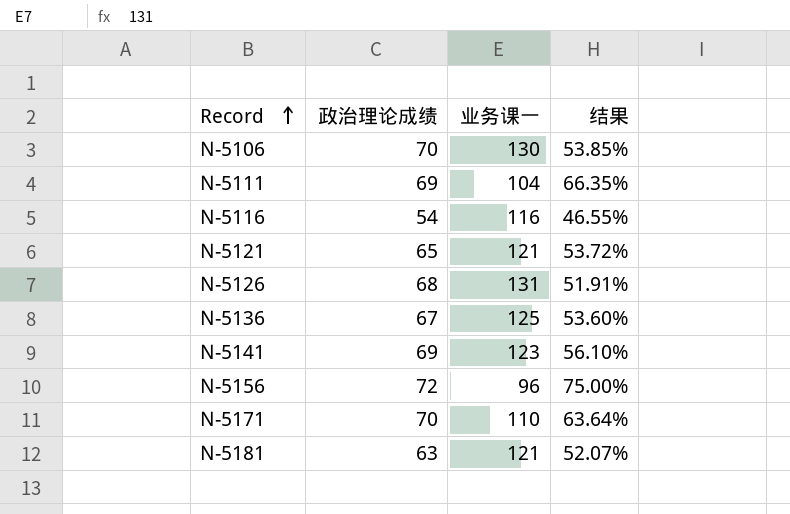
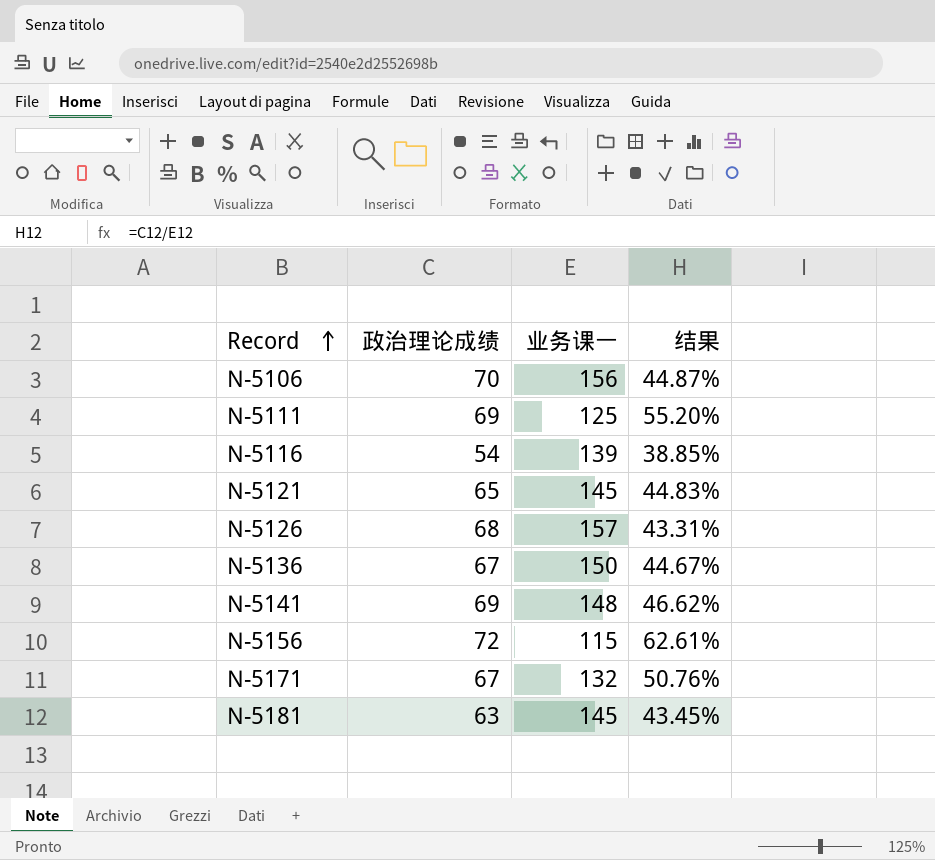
N-5106 | 业务课一: 130 -> 156
N-5106 | 结果: 53.85% -> 44.87%
N-5111 | 业务课一: 104 -> 125
N-5111 | 结果: 66.35% -> 55.20%
N-5116 | 业务课一: 116 -> 139
N-5116 | 结果: 46.55% -> 38.85%
N-5121 | 业务课一: 121 -> 145
N-5121 | 结果: 53.72% -> 44.83%
N-5126 | 业务课一: 131 -> 157
N-5126 | 结果: 51.91% -> 43.31%
N-5136 | 业务课一: 125 -> 150
N-5136 | 结果: 53.60% -> 44.67%
N-5141 | 业务课一: 123 -> 148
N-5141 | 结果: 56.10% -> 46.62%
N-5156 | 业务课一: 96 -> 115
N-5156 | 结果: 75.00% -> 62.61%
N-5171 | 政治理论成绩: 70 -> 67
N-5171 | 业务课一: 110 -> 132
N-5171 | 结果: 63.64% -> 50.76%
N-5181 | 业务课一: 121 -> 145
N-5181 | 结果: 52.07% -> 43.45%

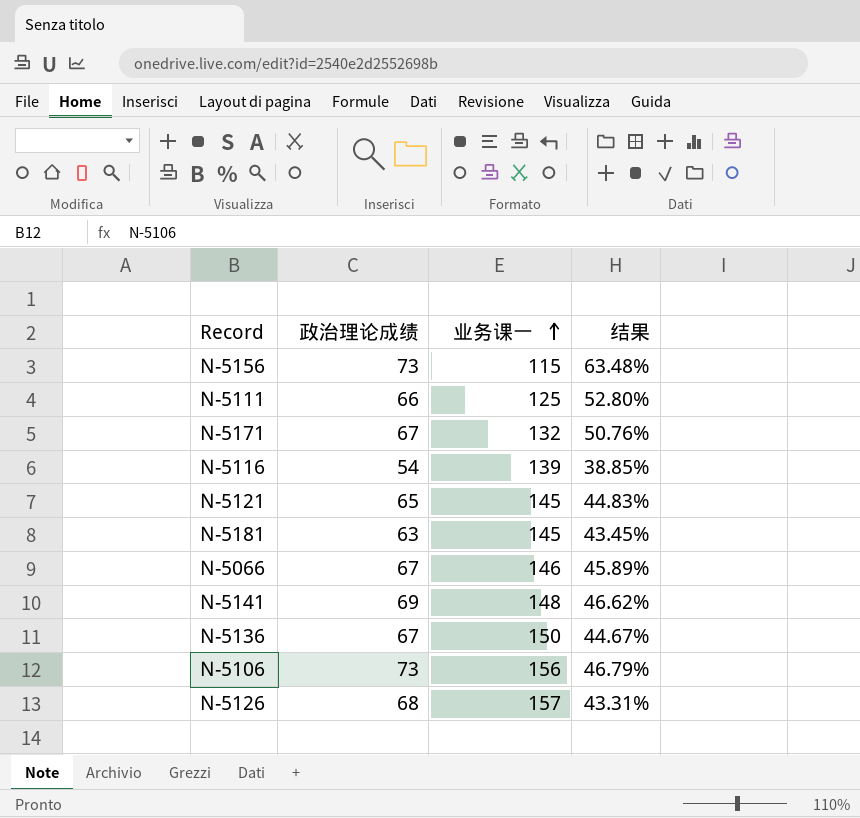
row order: Record ascending -> 业务课一 ascending
N-5156 | 政治理论成绩: 72 -> 73
N-5156 | 结果: 62.61% -> 63.48%
N-5111 | 政治理论成绩: 69 -> 66
N-5111 | 结果: 55.20% -> 52.80%
row N-5066: none -> 67 | 146 | 45.89%
N-5106 | 政治理论成绩: 70 -> 73
N-5106 | 结果: 44.87% -> 46.79%

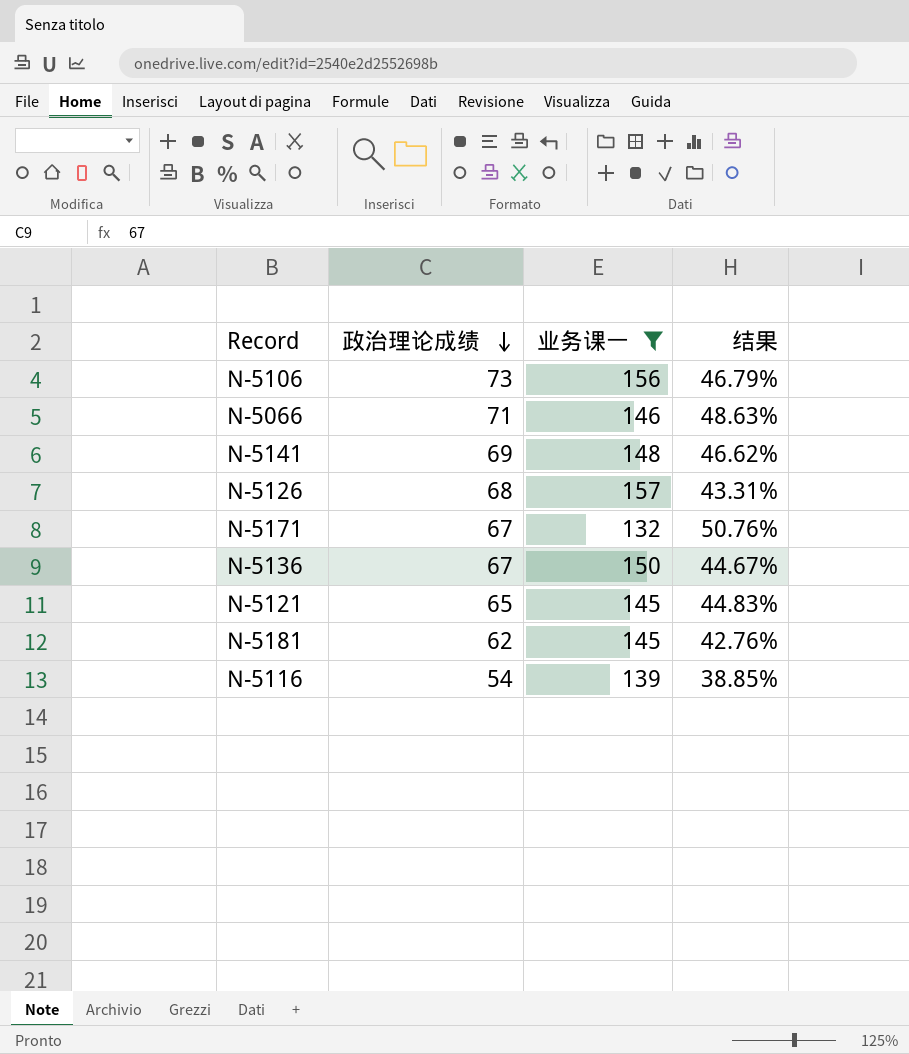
filter: none -> 业务课一 >= 132
row order: 业务课一 ascending -> 政治理论成绩 descending
N-5066 | 政治理论成绩: 67 -> 71
N-5066 | 结果: 45.89% -> 48.63%
N-5181 | 政治理论成绩: 63 -> 62
N-5181 | 结果: 43.45% -> 42.76%

